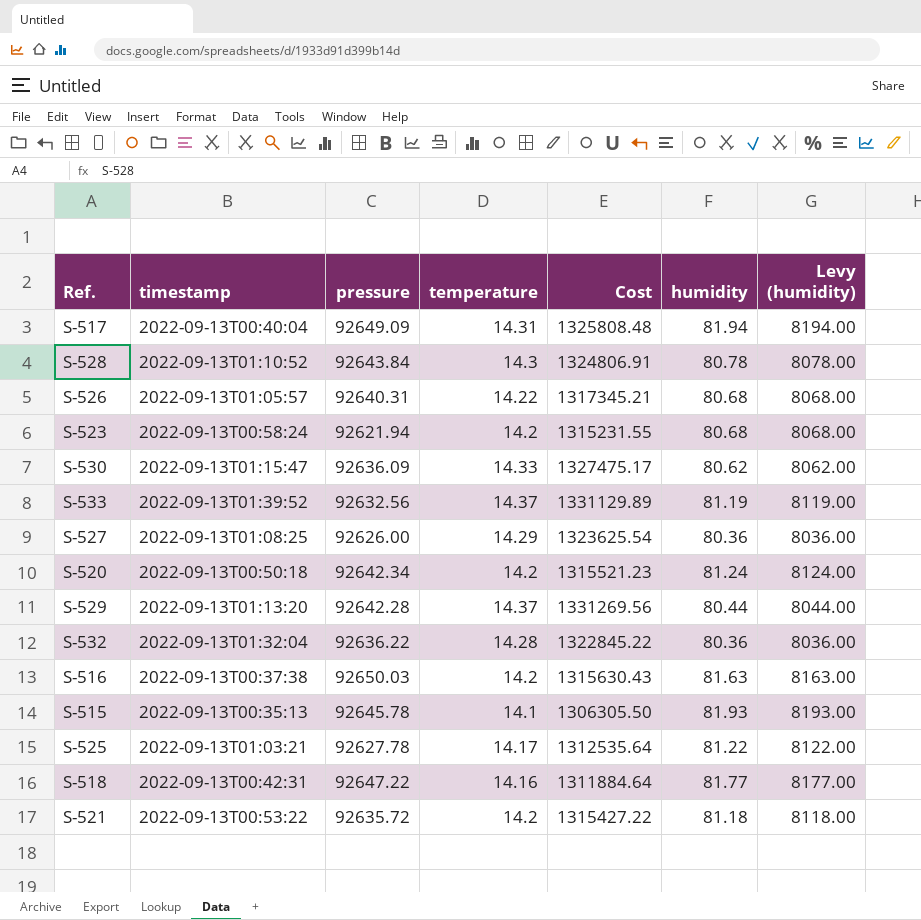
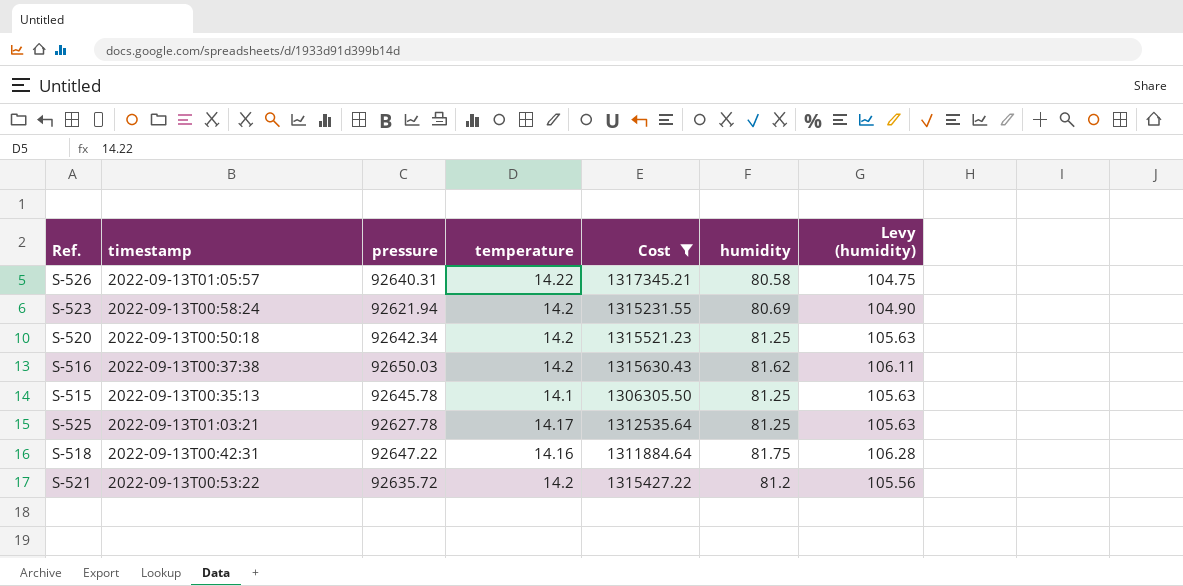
filter: none -> Cost <= 1317345.21
column Levy (humidity) | formula: [humidity] * 100 -> [humidity] * 1.3
S-526 | humidity: 80.68 -> 80.58
S-523 | humidity: 80.68 -> 80.69
S-520 | humidity: 81.24 -> 81.25
S-516 | humidity: 81.63 -> 81.62
S-515 | humidity: 81.93 -> 81.25
S-525 | humidity: 81.22 -> 81.25
S-518 | humidity: 81.77 -> 81.75
S-521 | humidity: 81.18 -> 81.2

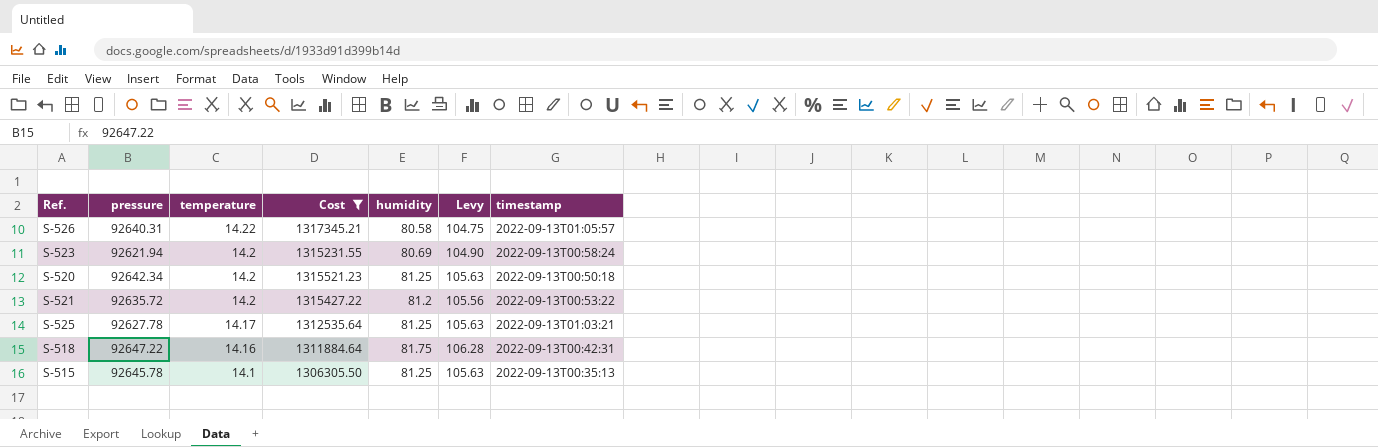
row order: none -> temperature descending
column name: Levy (humidity) -> Levy
column timestamp | position: 2 -> 7
row S-516: 2022-09-13T00:37:38 | 92650.03 | 14.2 | 1315630.43 | 81.62 | 106.11 -> none

